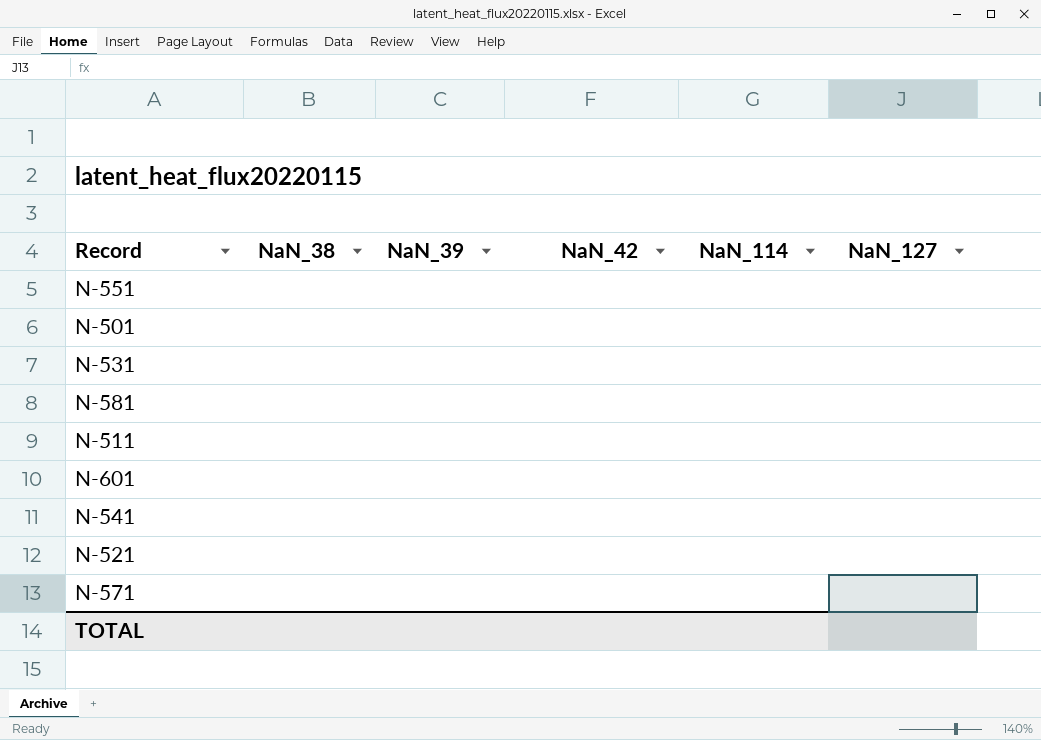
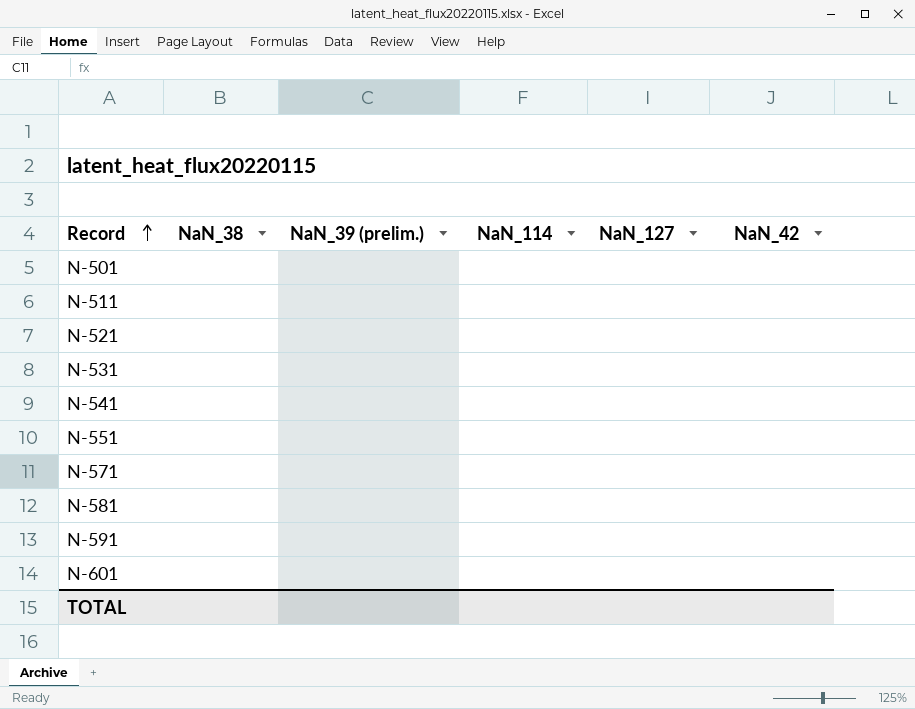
row order: none -> Record ascending
column name: NaN_39 -> NaN_39 (prelim.)
column NaN_42 | position: 4 -> 6
row N-591: none -> none | none | none | none | none

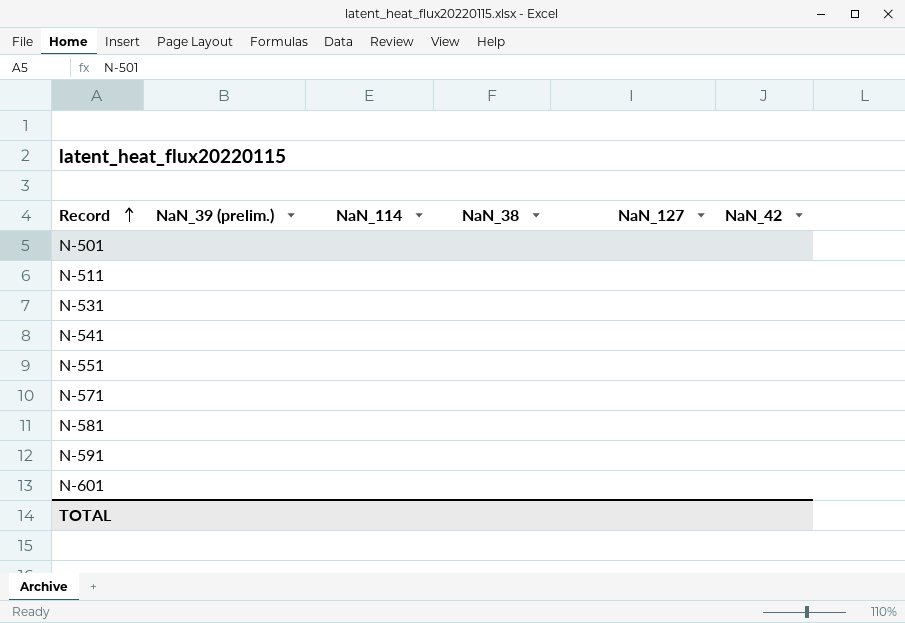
column NaN_38 | position: 2 -> 4
row N-521: none | none | none | none | none -> none

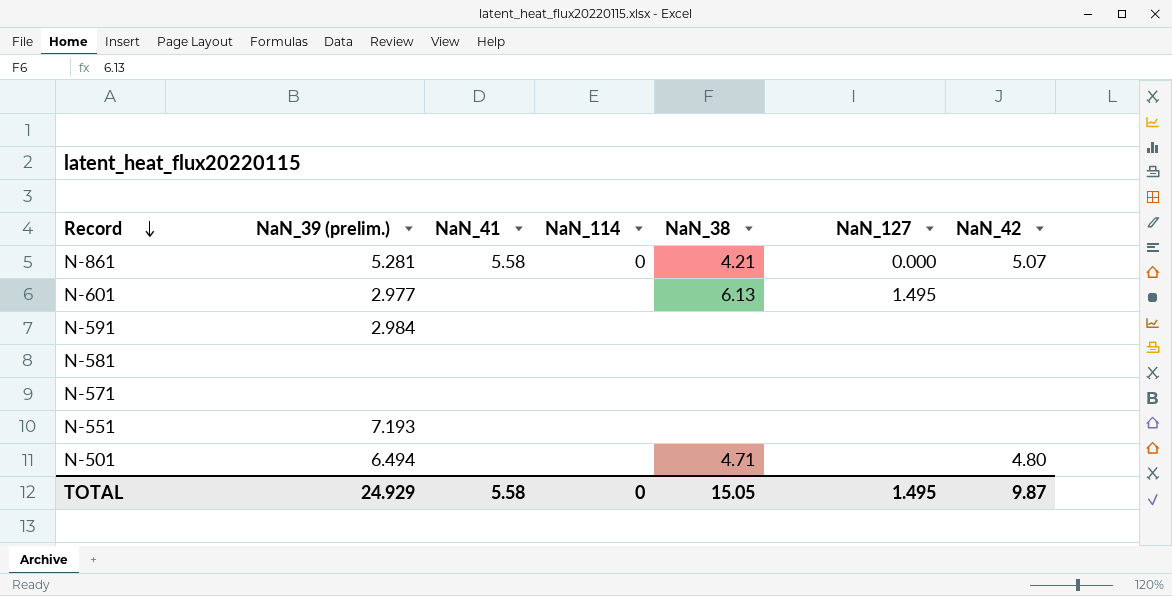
row order: Record ascending -> Record descending
column NaN_41 | position: none -> 3
row N-511: none | none | none | none | none -> none
row N-531: none | none | none | none | none -> none
row N-541: none | none | none | none | none -> none
row N-861: none -> 5.281 | 5.58 | 0 | 4.21 | 0.000 | 5.07
N-601 | NaN_39 (prelim.): none -> 2.977
N-601 | NaN_38: none -> 6.13
N-601 | NaN_127: none -> 1.495
N-591 | NaN_39 (prelim.): none -> 2.984
N-551 | NaN_39 (prelim.): none -> 7.193
N-501 | NaN_39 (prelim.): none -> 6.494
N-501 | NaN_38: none -> 4.71
N-501 | NaN_42: none -> 4.80
TOTAL | NaN_39 (prelim.): none -> 24.929
TOTAL | NaN_114: none -> 0
TOTAL | NaN_38: none -> 15.05
TOTAL | NaN_127: none -> 1.495
TOTAL | NaN_42: none -> 9.87

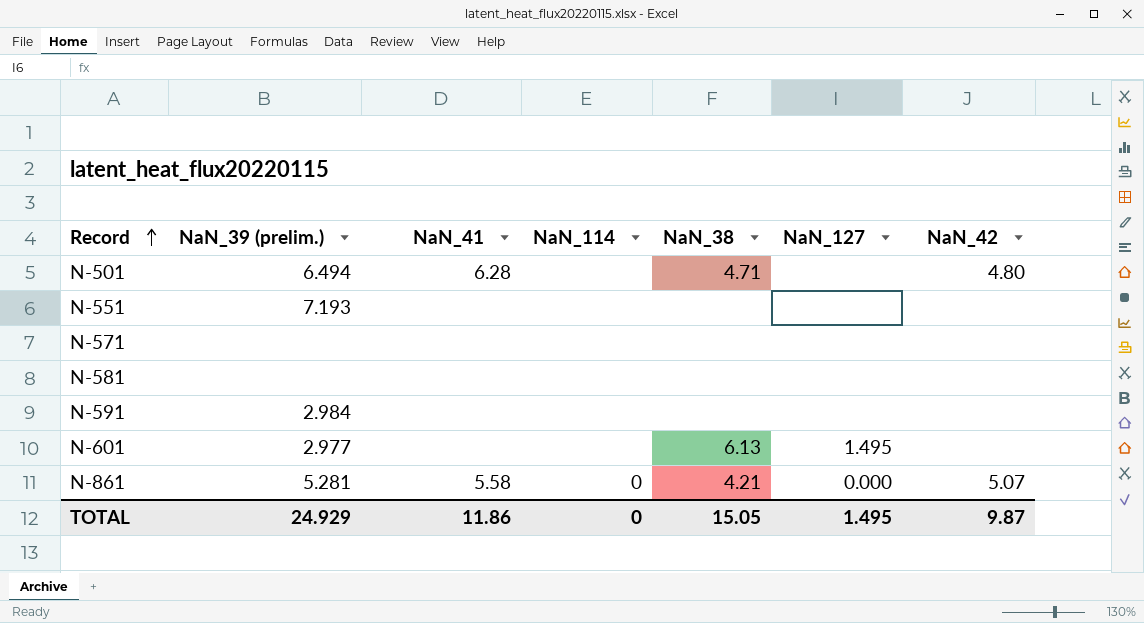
row order: Record descending -> Record ascending
N-501 | NaN_41: none -> 6.28
TOTAL | NaN_41: 5.58 -> 11.86

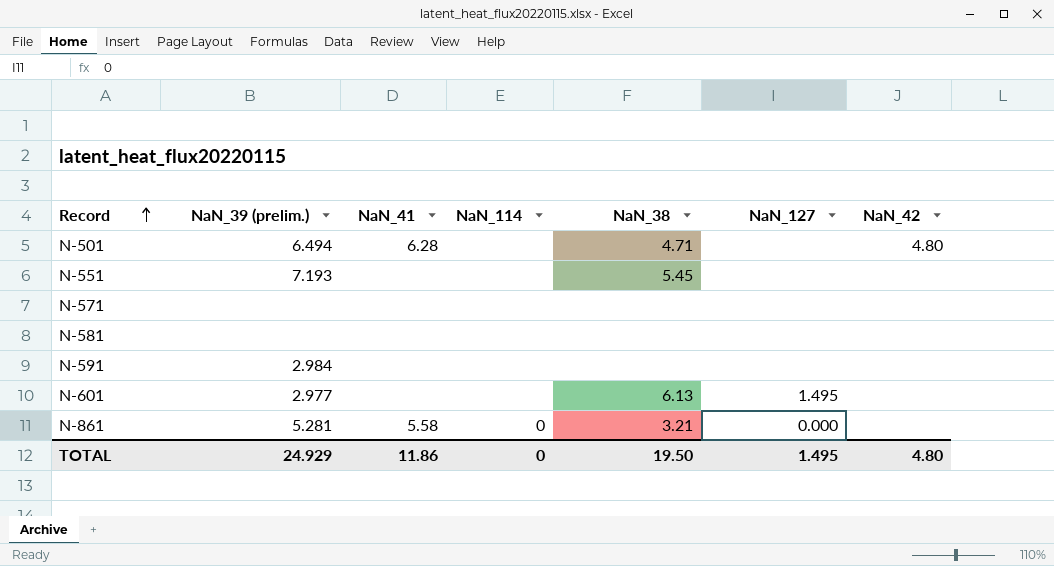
N-551 | NaN_38: none -> 5.45
N-861 | NaN_38: 4.21 -> 3.21
N-861 | NaN_42: 5.07 -> none
TOTAL | NaN_38: 15.05 -> 19.50
TOTAL | NaN_42: 9.87 -> 4.80

